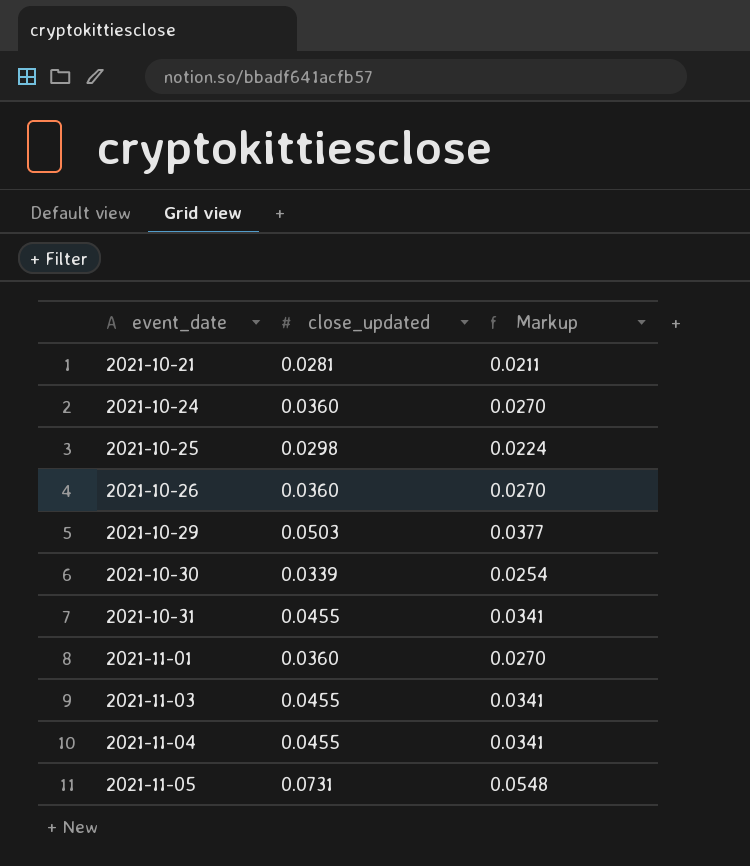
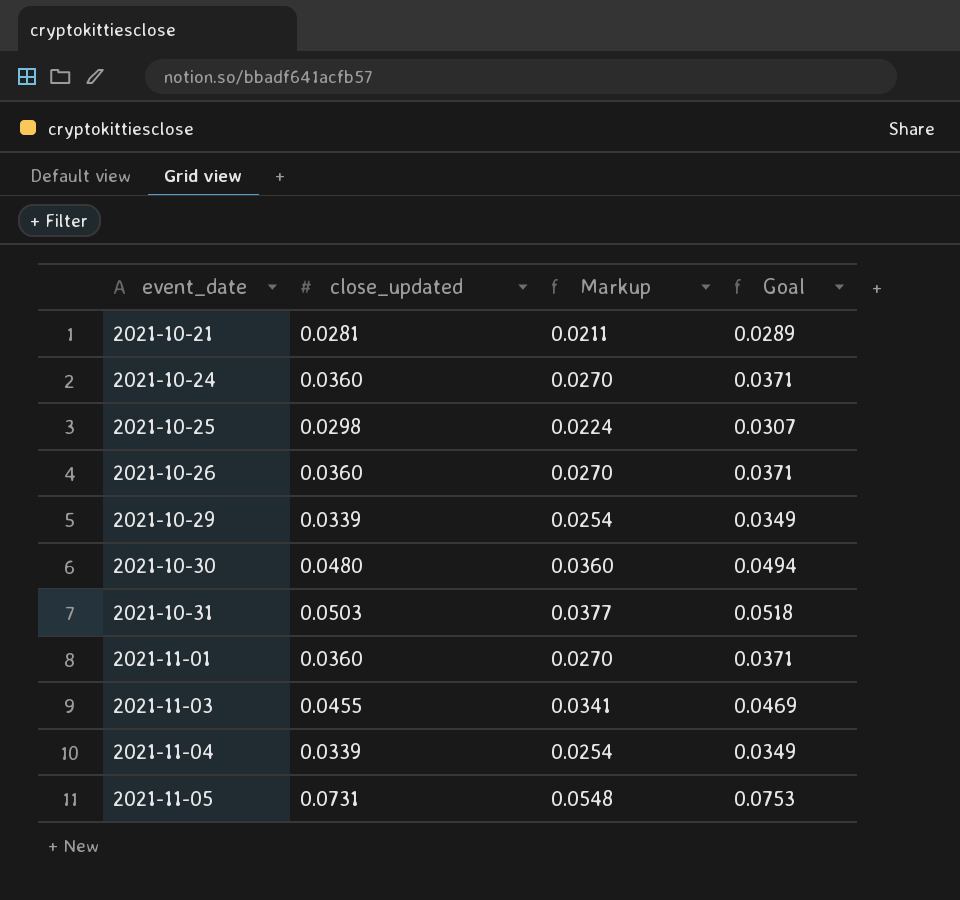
column Goal | formula: none -> [close_updated] * 1.03
2021-10-29 | close_updated: 0.0503 -> 0.0339
2021-10-29 | Markup: 0.0377 -> 0.0254
2021-10-30 | close_updated: 0.0339 -> 0.0480
2021-10-30 | Markup: 0.0254 -> 0.0360
2021-10-31 | close_updated: 0.0455 -> 0.0503
2021-10-31 | Markup: 0.0341 -> 0.0377
2021-11-04 | close_updated: 0.0455 -> 0.0339
2021-11-04 | Markup: 0.0341 -> 0.0254

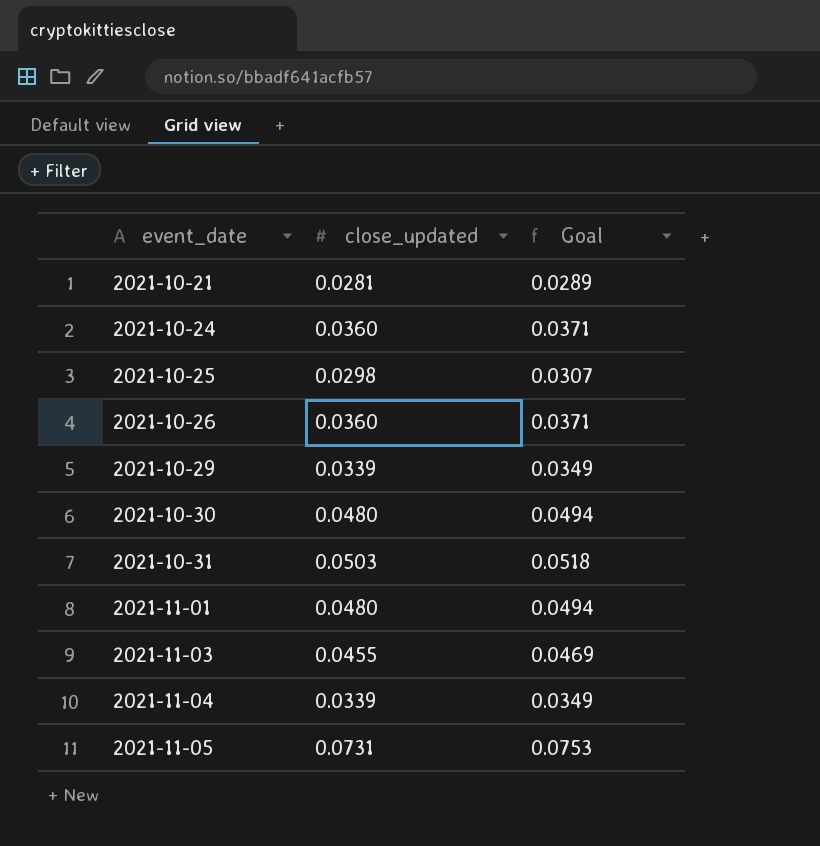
column Markup | formula: [close_updated] * 0.75 -> none
2021-11-01 | close_updated: 0.0360 -> 0.0480
2021-11-01 | Goal: 0.0371 -> 0.0494

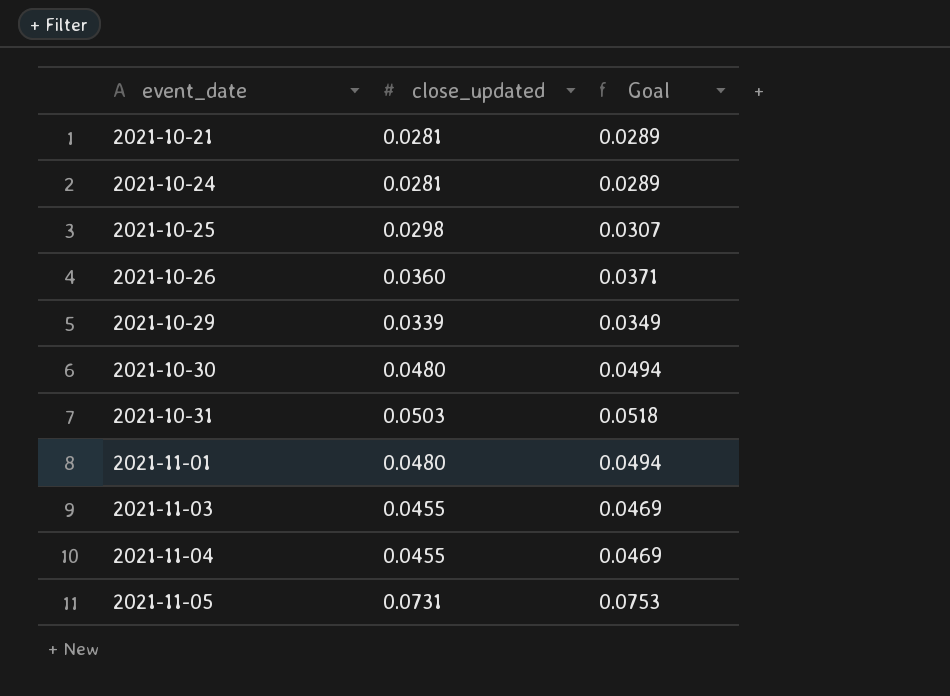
2021-10-24 | close_updated: 0.0360 -> 0.0281
2021-10-24 | Goal: 0.0371 -> 0.0289
2021-11-04 | close_updated: 0.0339 -> 0.0455
2021-11-04 | Goal: 0.0349 -> 0.0469

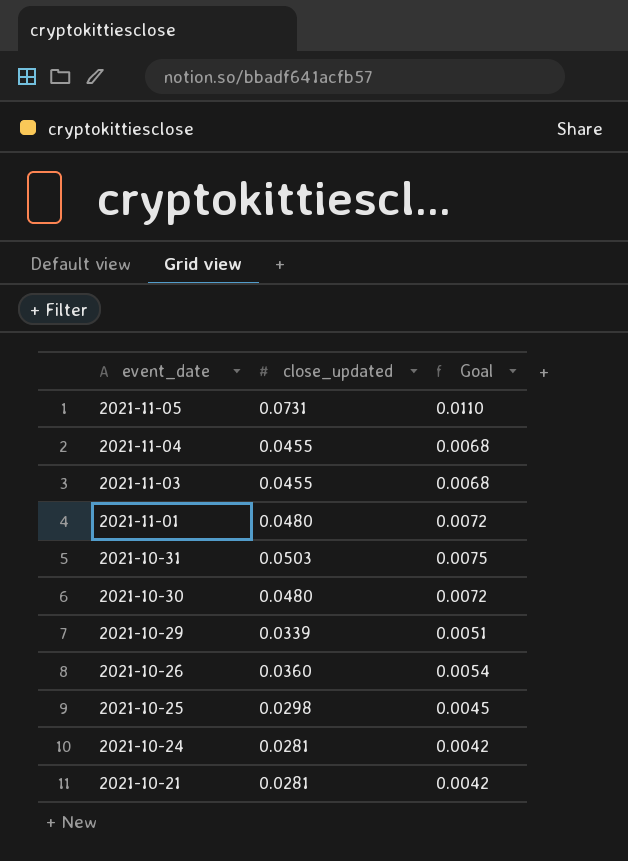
row order: event_date ascending -> event_date descending
column Goal | formula: [close_updated] * 1.03 -> [close_updated] * 0.15

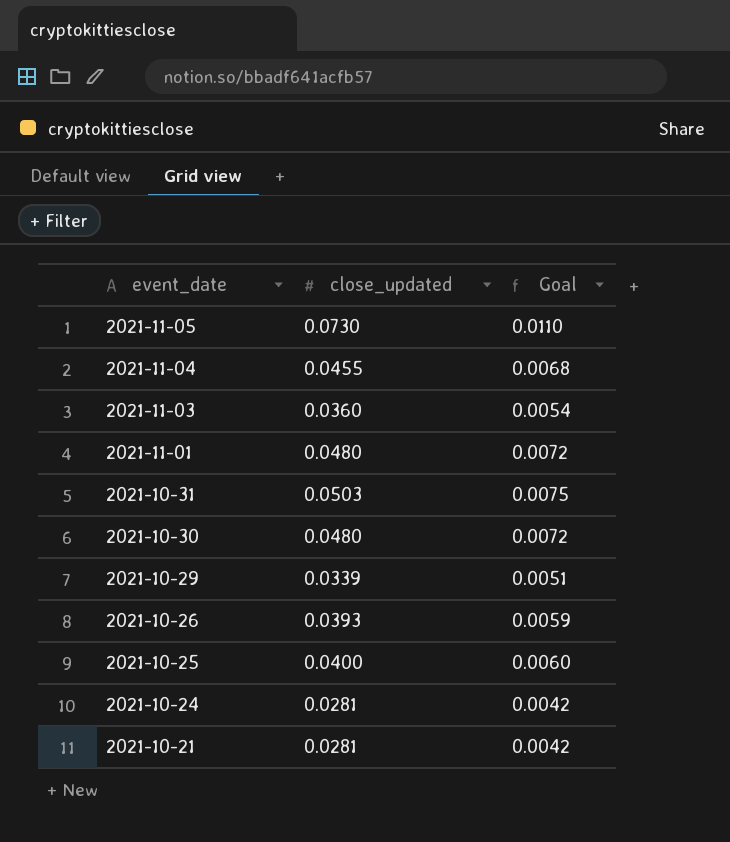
2021-11-05 | close_updated: 0.0731 -> 0.0730
2021-11-03 | close_updated: 0.0455 -> 0.0360
2021-11-03 | Goal: 0.0068 -> 0.0054
2021-10-26 | close_updated: 0.0360 -> 0.0393
2021-10-26 | Goal: 0.0054 -> 0.0059
2021-10-25 | close_updated: 0.0298 -> 0.0400
2021-10-25 | Goal: 0.0045 -> 0.0060

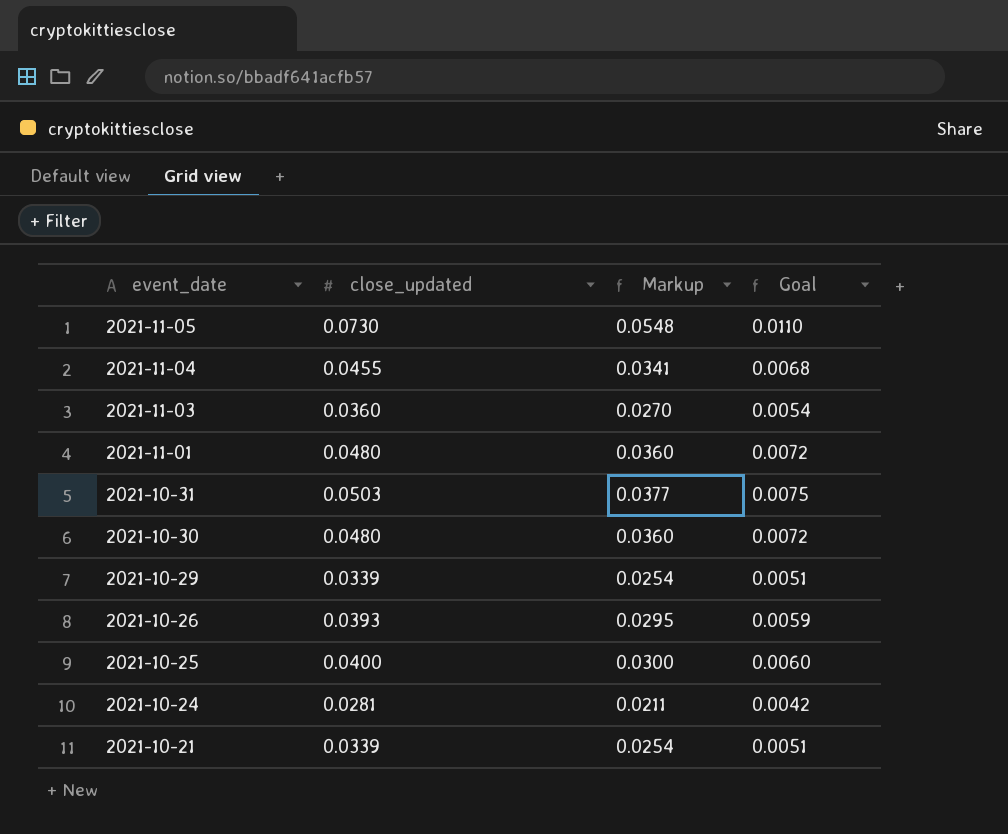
column Markup | formula: none -> [close_updated] * 0.75
2021-10-21 | close_updated: 0.0281 -> 0.0339
2021-10-21 | Goal: 0.0042 -> 0.0051

